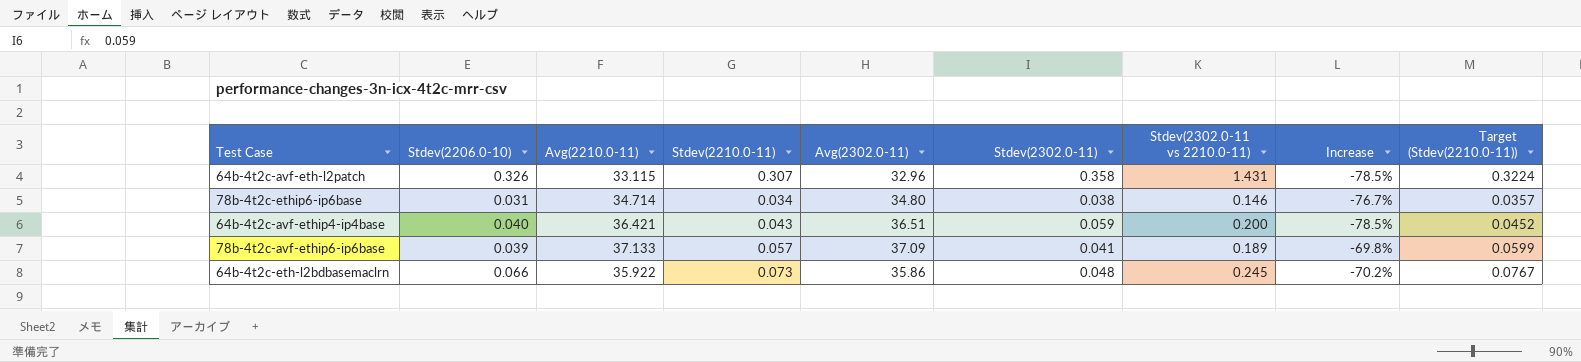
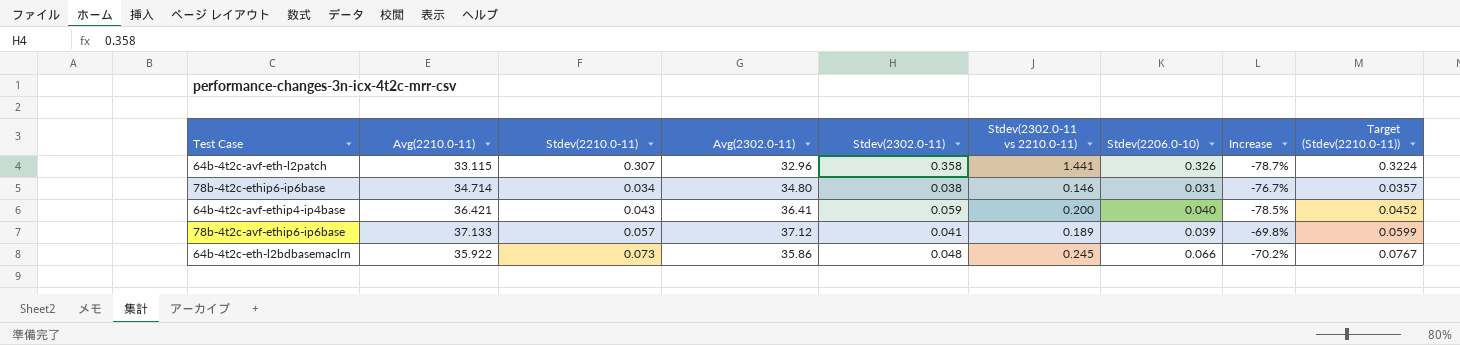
column Stdev(2206.0-10) | position: 2 -> 7
64b-4t2c-avf-eth-l2patch | Stdev(2302.0-11 vs 2210.0-11): 1.431 -> 1.441
64b-4t2c-avf-eth-l2patch | Increase: -78.5% -> -78.7%
64b-4t2c-avf-ethip4-ip4base | Avg(2302.0-11): 36.51 -> 36.41
78b-4t2c-avf-ethip6-ip6base | Avg(2302.0-11): 37.09 -> 37.12

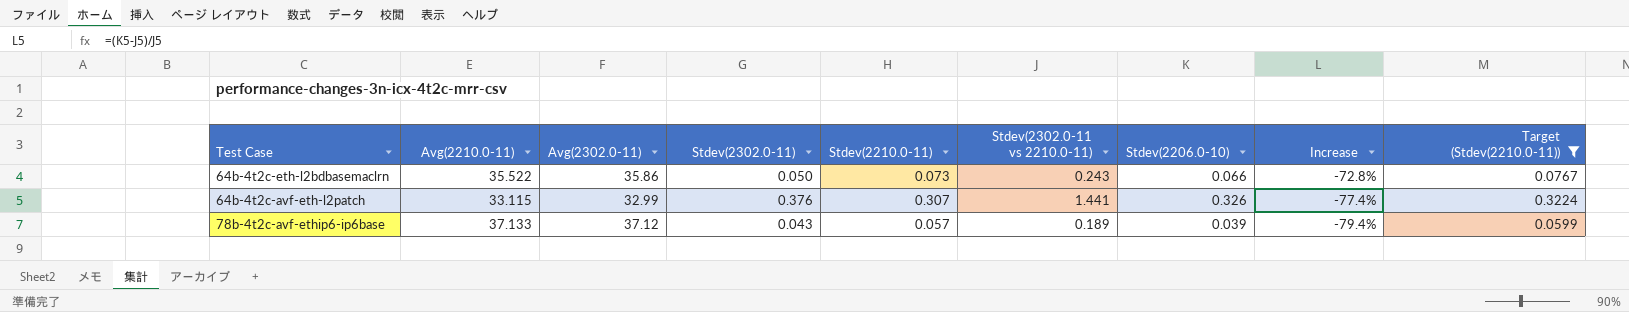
filter: none -> Target (Stdev(2210.0-11)) >= 0.0599
row order: none -> Increase descending
column Stdev(2210.0-11) | position: 3 -> 5
column Increase | formula: ([Stdev(2210.0-11)] - [Stdev(2302.0-11 vs 2210.0-11)]) / [Stdev(2302.0-11 vs 2210.0-11)] -> ([Stdev(2206.0-10)] - [Stdev(2302.0-11 vs 2210.0-11)]) / [Stdev(2302.0-11 vs 2210.0-11)]
64b-4t2c-eth-l2bdbasemaclrn | Avg(2210.0-11): 35.922 -> 35.522
64b-4t2c-eth-l2bdbasemaclrn | Stdev(2302.0-11): 0.048 -> 0.050
64b-4t2c-eth-l2bdbasemaclrn | Stdev(2302.0-11 vs 2210.0-11): 0.245 -> 0.243
64b-4t2c-avf-eth-l2patch | Avg(2302.0-11): 32.96 -> 32.99
64b-4t2c-avf-eth-l2patch | Stdev(2302.0-11): 0.358 -> 0.376
78b-4t2c-avf-ethip6-ip6base | Stdev(2302.0-11): 0.041 -> 0.043

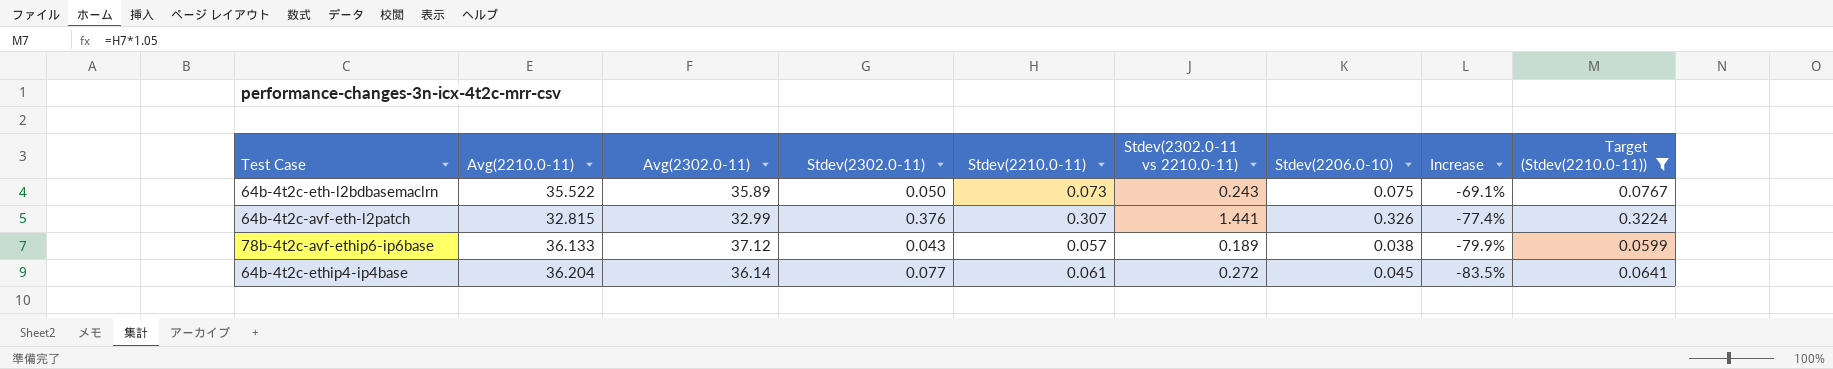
64b-4t2c-eth-l2bdbasemaclrn | Avg(2302.0-11): 35.86 -> 35.89
64b-4t2c-eth-l2bdbasemaclrn | Stdev(2206.0-10): 0.066 -> 0.075
64b-4t2c-eth-l2bdbasemaclrn | Increase: -72.8% -> -69.1%
64b-4t2c-avf-eth-l2patch | Avg(2210.0-11): 33.115 -> 32.815
78b-4t2c-avf-ethip6-ip6base | Avg(2210.0-11): 37.133 -> 36.133
78b-4t2c-avf-ethip6-ip6base | Stdev(2206.0-10): 0.039 -> 0.038
78b-4t2c-avf-ethip6-ip6base | Increase: -79.4% -> -79.9%
row 64b-4t2c-ethip4-ip4base: none -> 36.204 | 36.14 | 0.077 | 0.061 | 0.272 | 0.045 | -83.5% | 0.0641

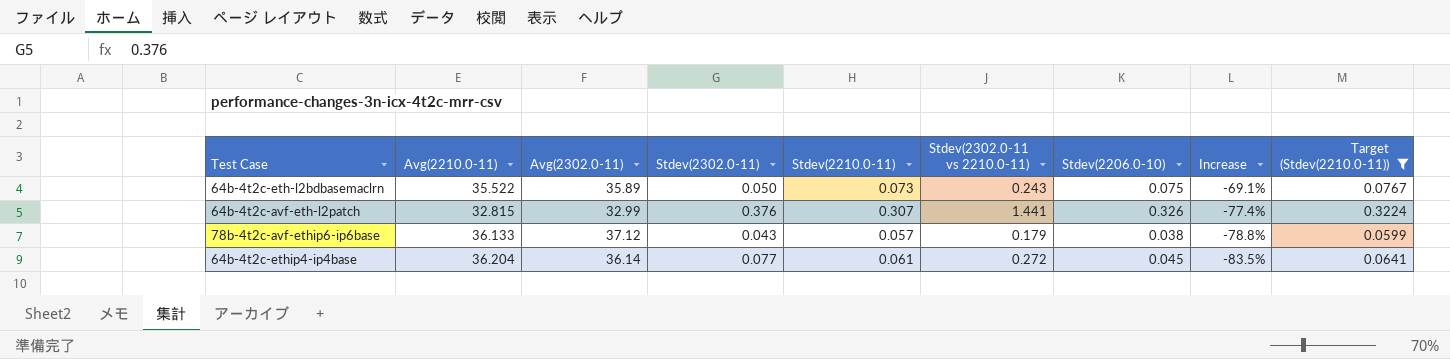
78b-4t2c-avf-ethip6-ip6base | Stdev(2302.0-11 vs 2210.0-11): 0.189 -> 0.179
78b-4t2c-avf-ethip6-ip6base | Increase: -79.9% -> -78.8%

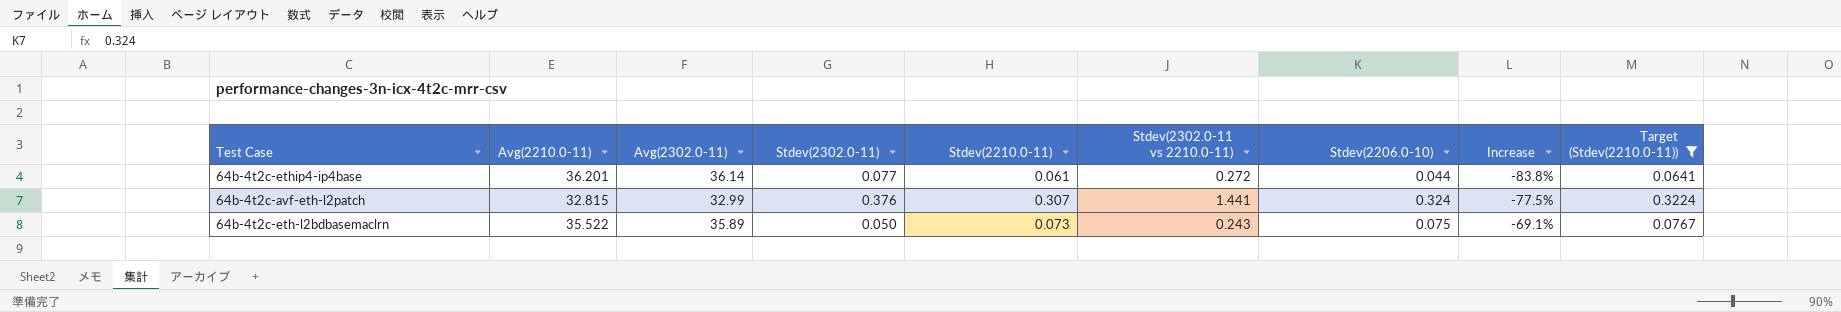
row order: Increase descending -> Increase ascending
row 78b-4t2c-avf-ethip6-ip6base: 36.133 | 37.12 | 0.043 | 0.057 | 0.179 | 0.038 | -78.8% | 0.0599 -> none
64b-4t2c-ethip4-ip4base | Avg(2210.0-11): 36.204 -> 36.201
64b-4t2c-ethip4-ip4base | Stdev(2206.0-10): 0.045 -> 0.044
64b-4t2c-ethip4-ip4base | Increase: -83.5% -> -83.8%
64b-4t2c-avf-eth-l2patch | Stdev(2206.0-10): 0.326 -> 0.324
64b-4t2c-avf-eth-l2patch | Increase: -77.4% -> -77.5%

